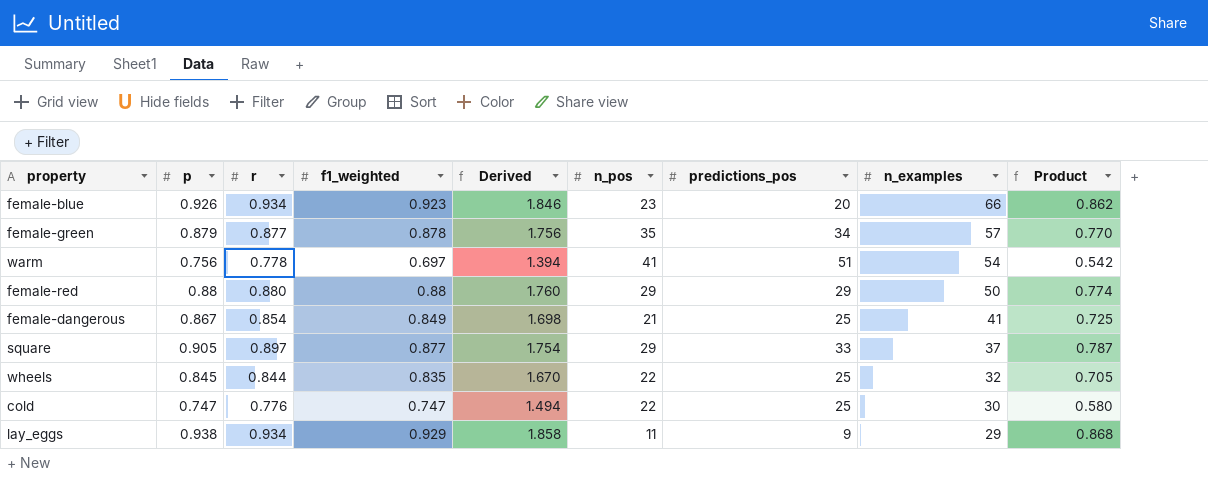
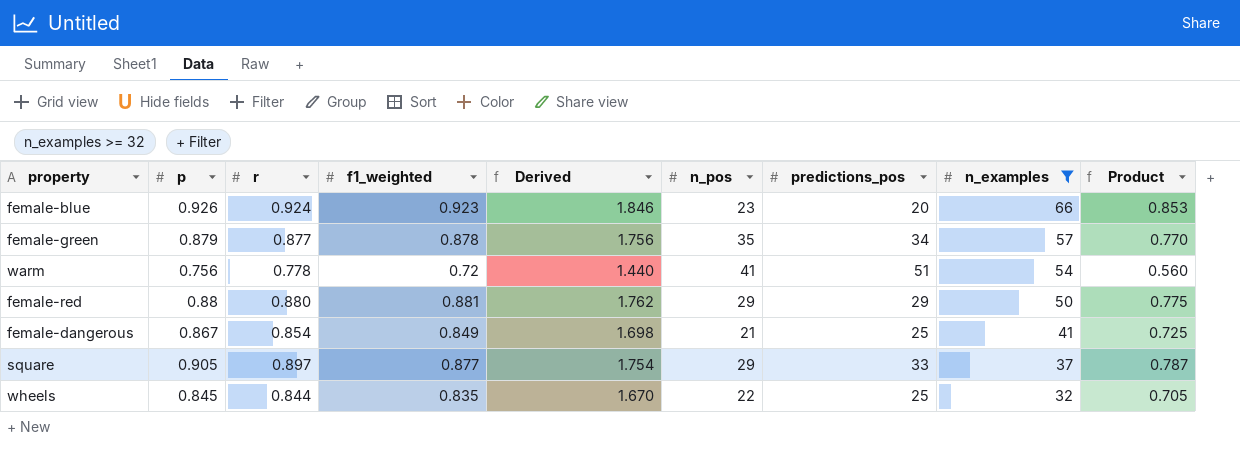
filter: none -> n_examples >= 32
female-blue | r: 0.934 -> 0.924
female-blue | Product: 0.862 -> 0.853
warm | f1_weighted: 0.697 -> 0.72
warm | Derived: 1.394 -> 1.440
warm | Product: 0.542 -> 0.560
female-red | f1_weighted: 0.88 -> 0.881
female-red | Derived: 1.760 -> 1.762
female-red | Product: 0.774 -> 0.775

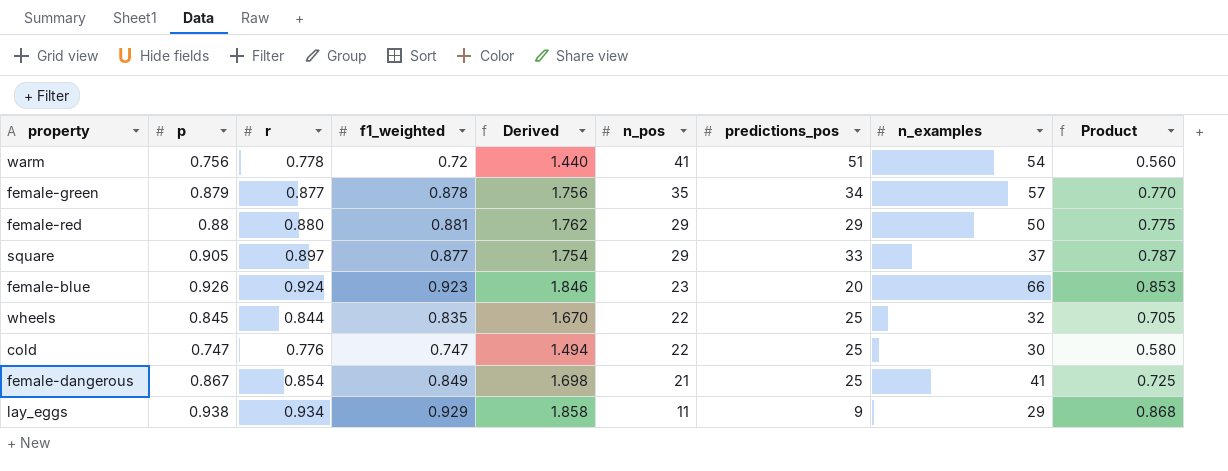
filter: n_examples >= 32 -> none
row order: n_examples descending -> n_pos descending

